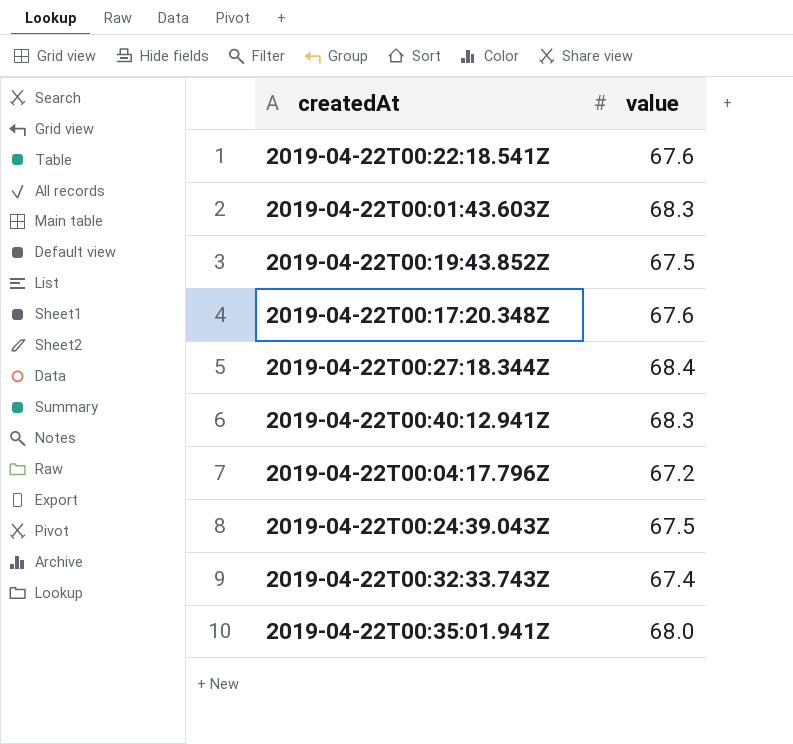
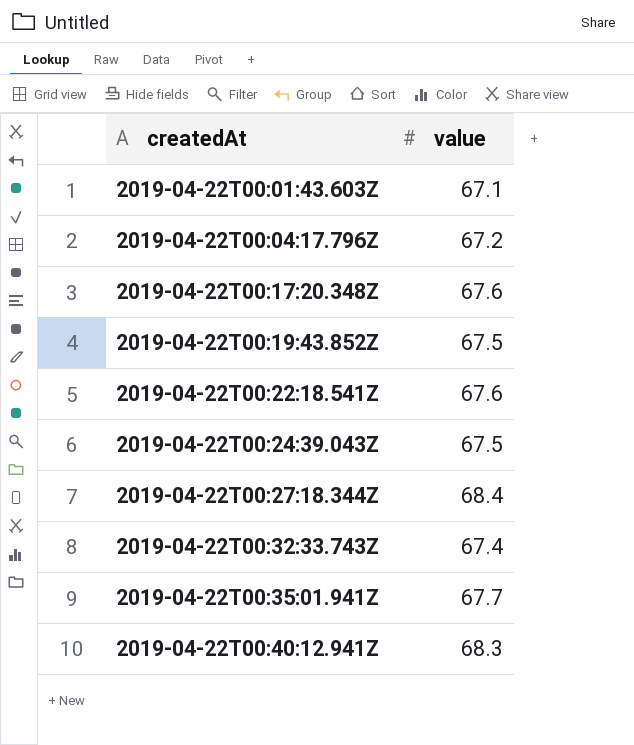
row order: none -> createdAt ascending
2019-04-22T00:01:43.603Z | value: 68.3 -> 67.1
2019-04-22T00:35:01.941Z | value: 68.0 -> 67.7

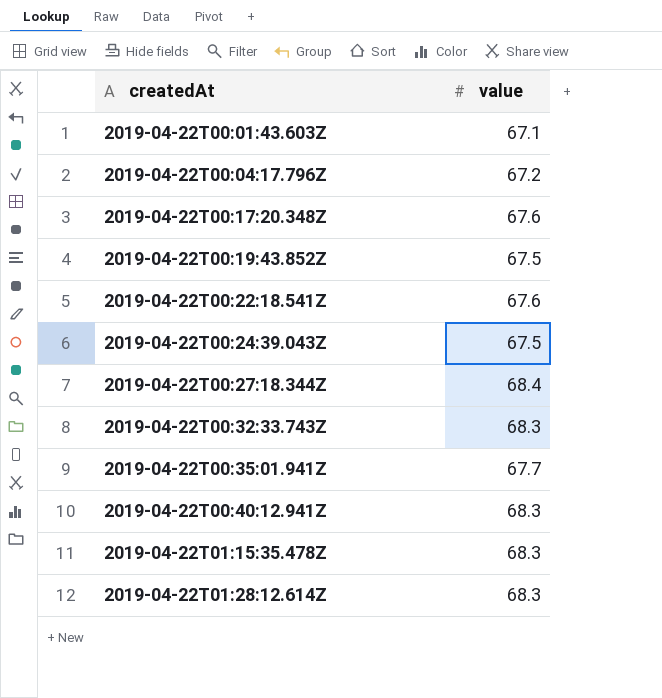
2019-04-22T00:32:33.743Z | value: 67.4 -> 68.3
row 2019-04-22T01:15:35.478Z: none -> 68.3
row 2019-04-22T01:28:12.614Z: none -> 68.3

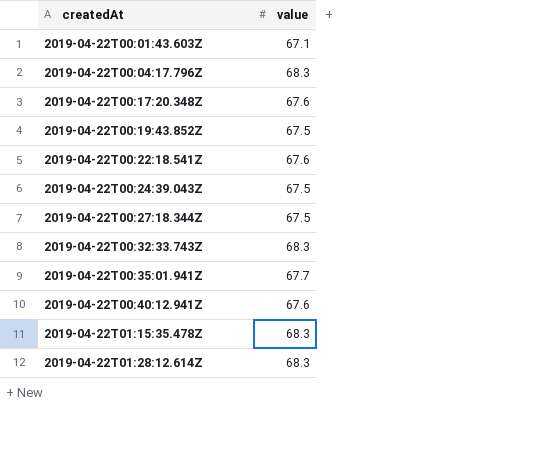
2019-04-22T00:04:17.796Z | value: 67.2 -> 68.3
2019-04-22T00:27:18.344Z | value: 68.4 -> 67.5
2019-04-22T00:40:12.941Z | value: 68.3 -> 67.6

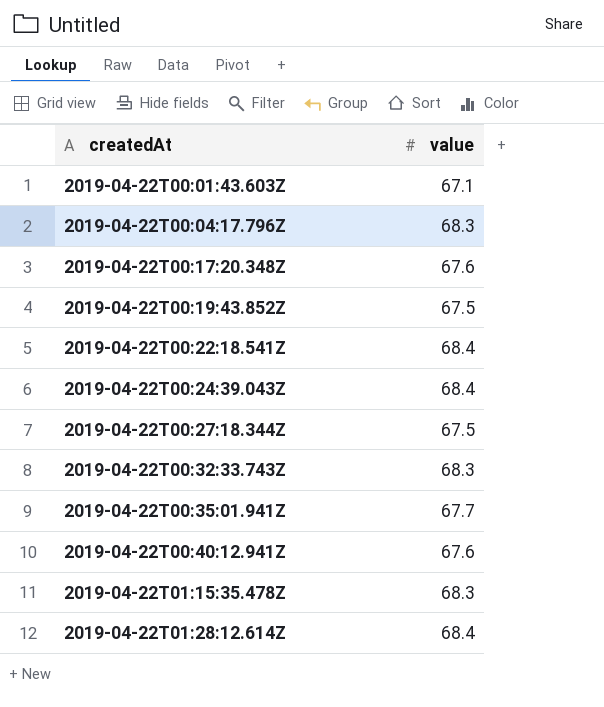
2019-04-22T00:22:18.541Z | value: 67.6 -> 68.4
2019-04-22T00:24:39.043Z | value: 67.5 -> 68.4
2019-04-22T01:28:12.614Z | value: 68.3 -> 68.4

